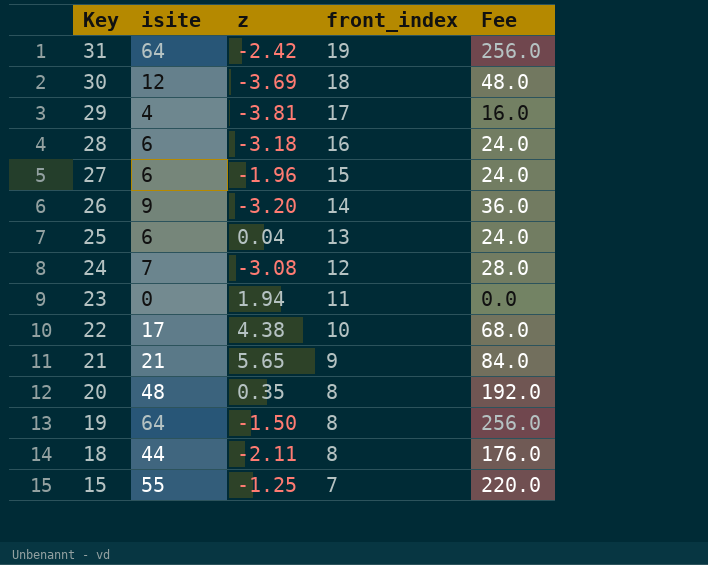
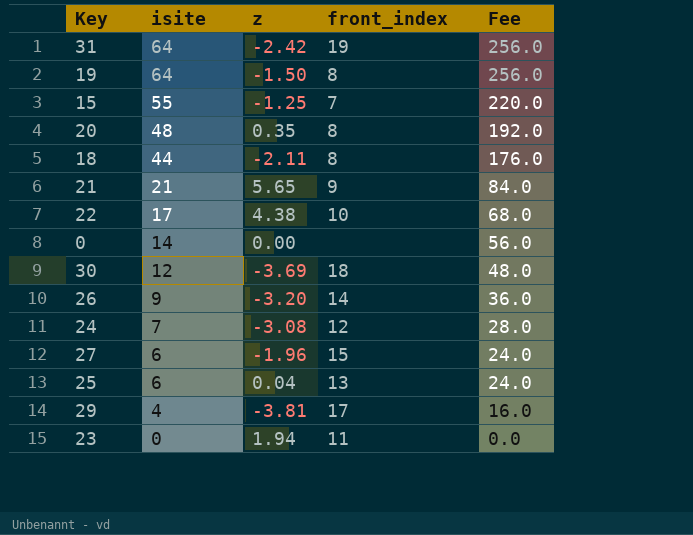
row order: Key descending -> isite descending
row 28: 6 | -3.18 | 16 | 24.0 -> none
row 0: none -> 14 | 0.00 | none | 56.0

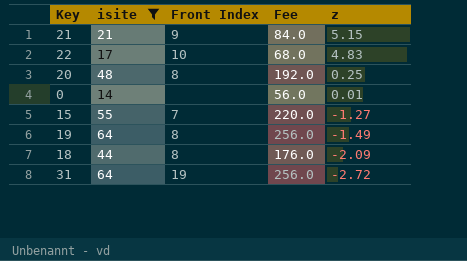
filter: none -> isite >= 14
row order: isite descending -> z descending
column name: front_index -> Front Index
column z | position: 3 -> 5
21 | z: 5.65 -> 5.15
22 | z: 4.38 -> 4.83
20 | z: 0.35 -> 0.25
0 | z: 0.00 -> 0.01
15 | z: -1.25 -> -1.27
19 | z: -1.50 -> -1.49
18 | z: -2.11 -> -2.09
31 | z: -2.42 -> -2.72

